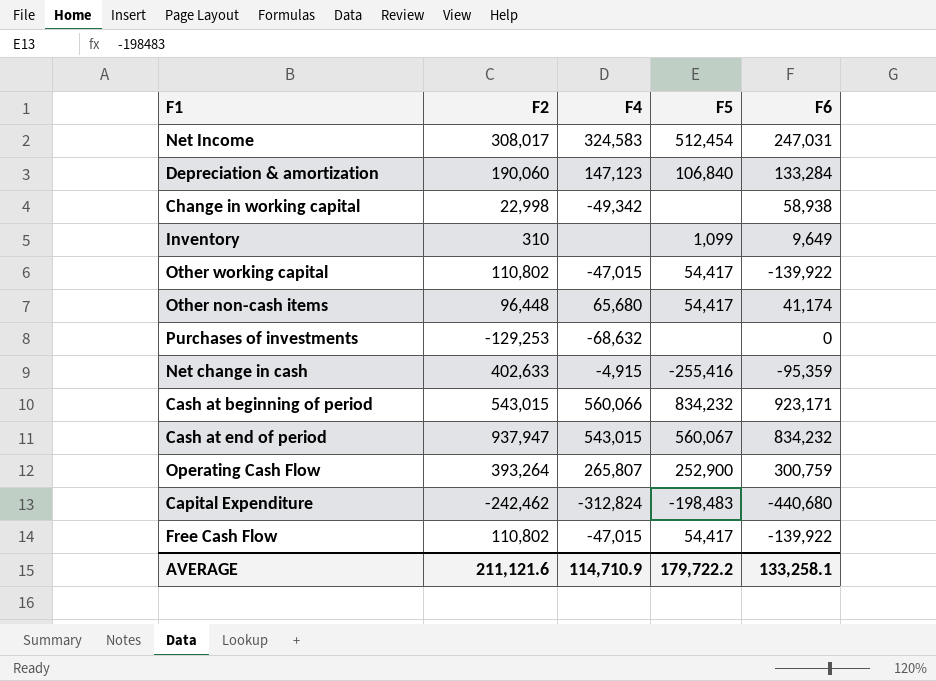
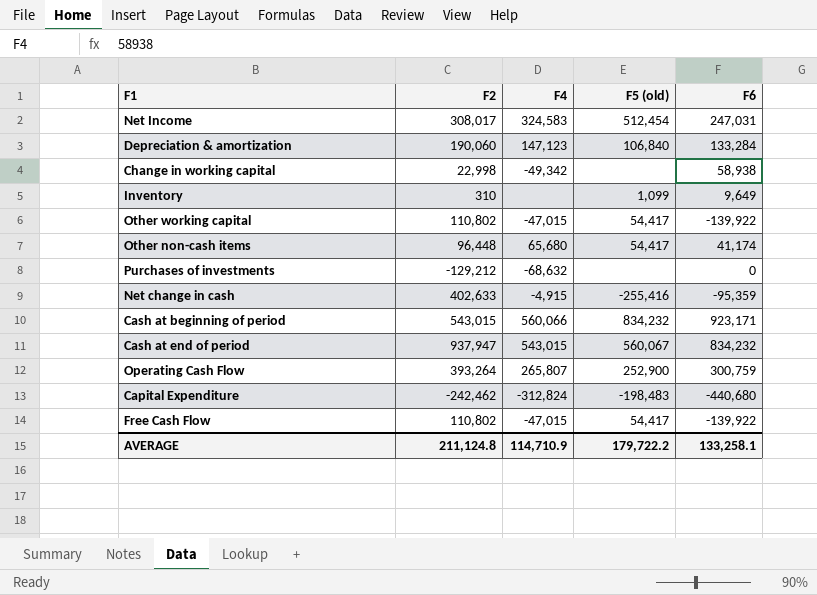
column name: F5 -> F5 (old)
Purchases of investments | F2: -129,253 -> -129,212
AVERAGE | F2: 211,121.6 -> 211,124.8

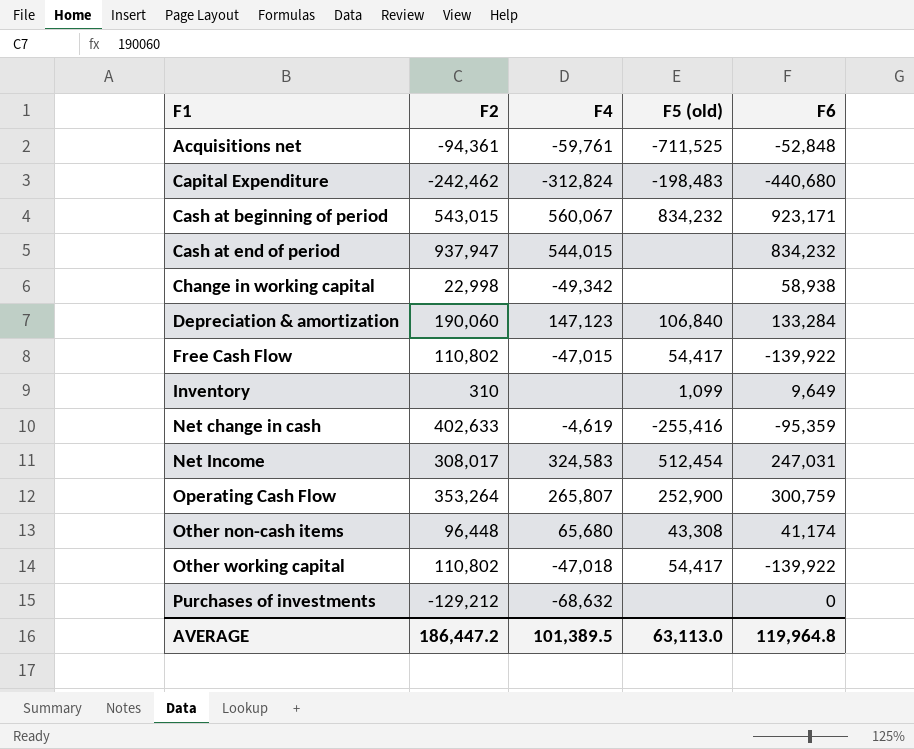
row order: none -> F1 ascending
row Acquisitions net: none -> -94,361 | -59,761 | -711,525 | -52,848
Cash at beginning of period | F4: 560,066 -> 560,067
Cash at end of period | F4: 543,015 -> 544,015
Cash at end of period | F5 (old): 560,067 -> none
Net change in cash | F4: -4,915 -> -4,619
Operating Cash Flow | F2: 393,264 -> 353,264
Other non-cash items | F5 (old): 54,417 -> 43,308
Other working capital | F4: -47,015 -> -47,018
AVERAGE | F2: 211,124.8 -> 186,447.2
AVERAGE | F4: 114,710.9 -> 101,389.5
AVERAGE | F5 (old): 179,722.2 -> 63,113.0
AVERAGE | F6: 133,258.1 -> 119,964.8

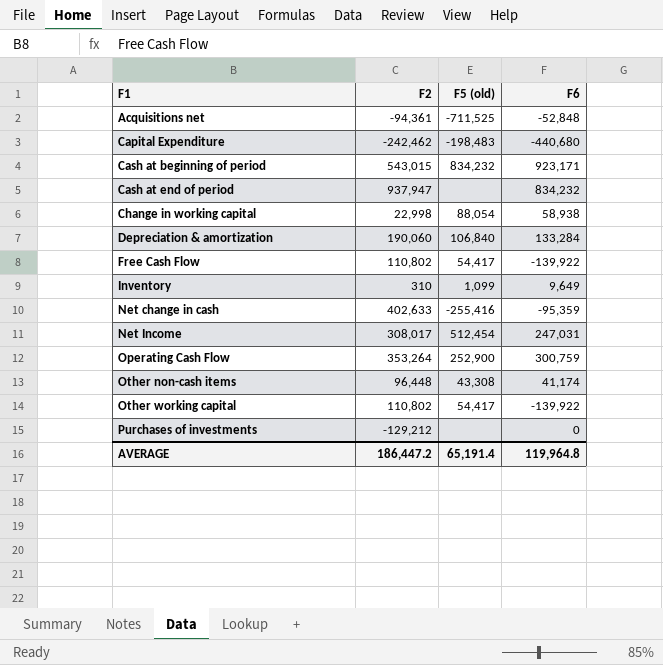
column F4 | position: 3 -> none
Change in working capital | F5 (old): none -> 88,054
AVERAGE | F5 (old): 63,113.0 -> 65,191.4

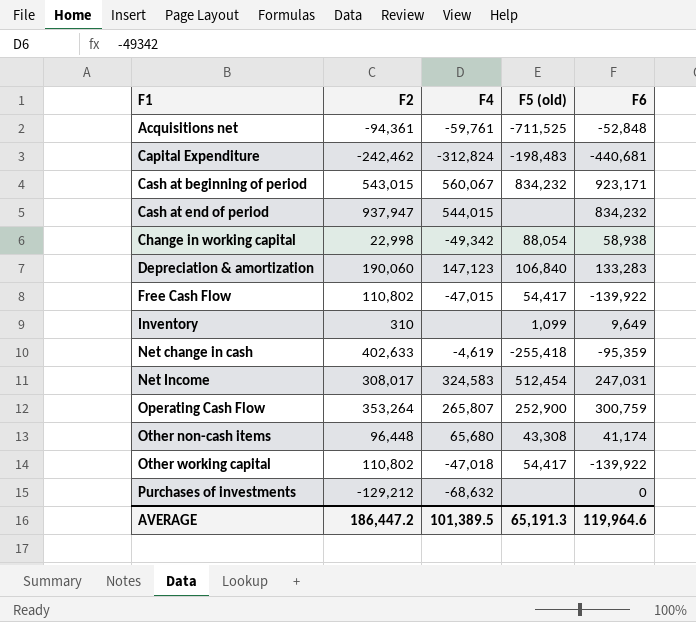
column F4 | position: none -> 3
Capital Expenditure | F6: -440,680 -> -440,681
Depreciation & amortization | F6: 133,284 -> 133,283
Net change in cash | F5 (old): -255,416 -> -255,418
AVERAGE | F5 (old): 65,191.4 -> 65,191.3
AVERAGE | F6: 119,964.8 -> 119,964.6

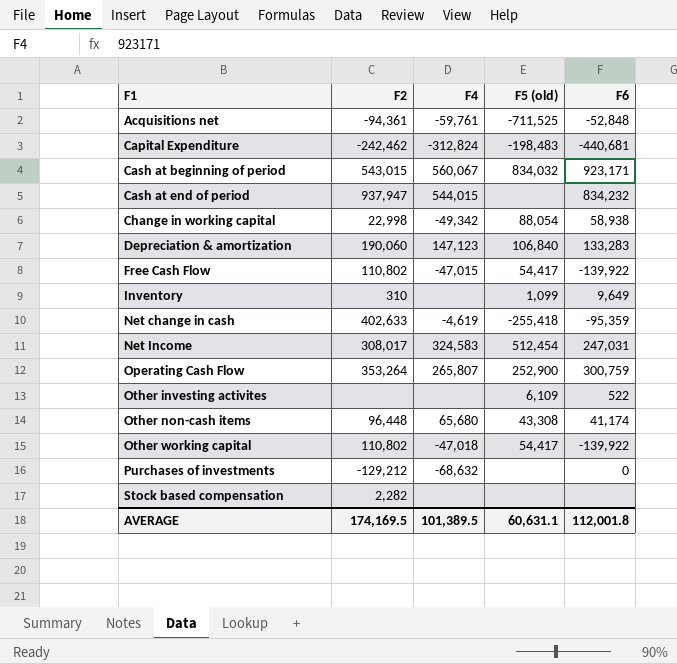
Cash at beginning of period | F5 (old): 834,232 -> 834,032
row Other investing activites: none -> none | none | 6,109 | 522
row Stock based compensation: none -> 2,282 | none | none | none
AVERAGE | F2: 186,447.2 -> 174,169.5
AVERAGE | F5 (old): 65,191.3 -> 60,631.1
AVERAGE | F6: 119,964.6 -> 112,001.8

